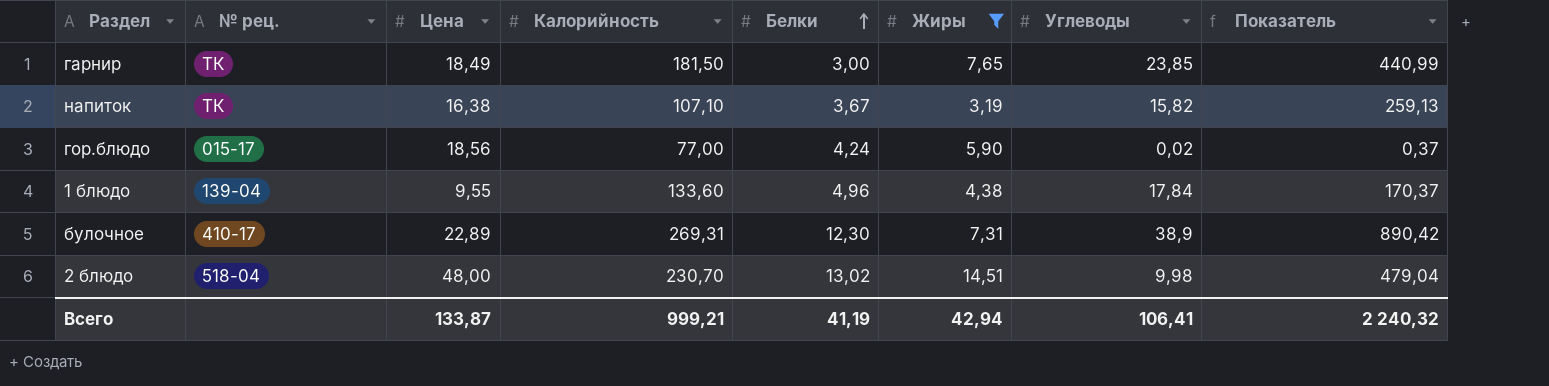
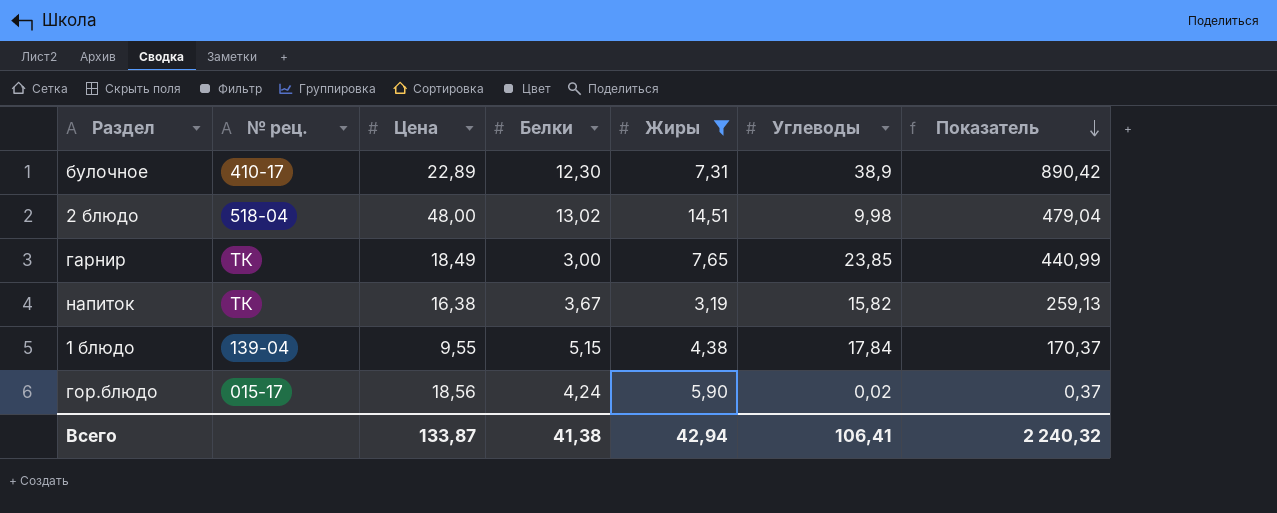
row order: Белки ascending -> Показатель descending
column Калорийность | position: 4 -> none
1 блюдо | Белки: 4,96 -> 5,15
Всего | Белки: 41,19 -> 41,38

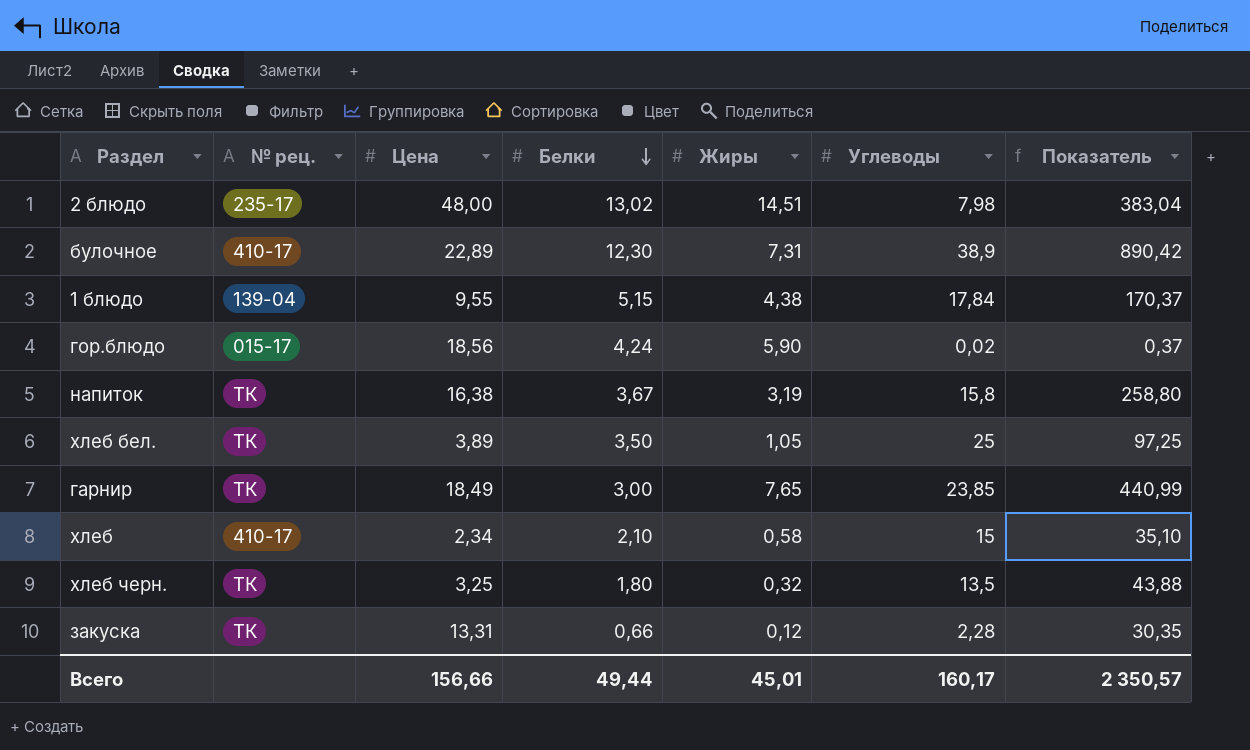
filter: Жиры >= 3,19 -> none
row order: Показатель descending -> Белки descending
2 блюдо | № рец.: 518-04 -> 235-17
2 блюдо | Углеводы: 9,98 -> 7,98
2 блюдо | Показатель: 479,04 -> 383,04
напиток | Углеводы: 15,82 -> 15,8
напиток | Показатель: 259,13 -> 258,80
Всего | Цена: 133,87 -> 156,66
Всего | Белки: 41,38 -> 49,44
Всего | Жиры: 42,94 -> 45,01
Всего | Углеводы: 106,41 -> 160,17
Всего | Показатель: 2 240,32 -> 2 350,57

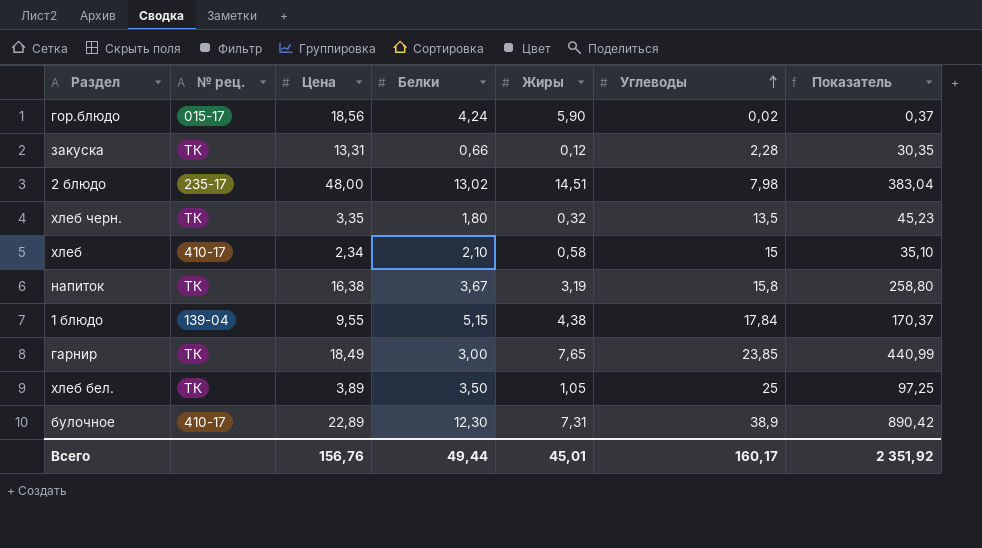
row order: Белки descending -> Углеводы ascending
хлеб черн. | Цена: 3,25 -> 3,35
хлеб черн. | Показатель: 43,88 -> 45,23
Всего | Цена: 156,66 -> 156,76
Всего | Показатель: 2 350,57 -> 2 351,92

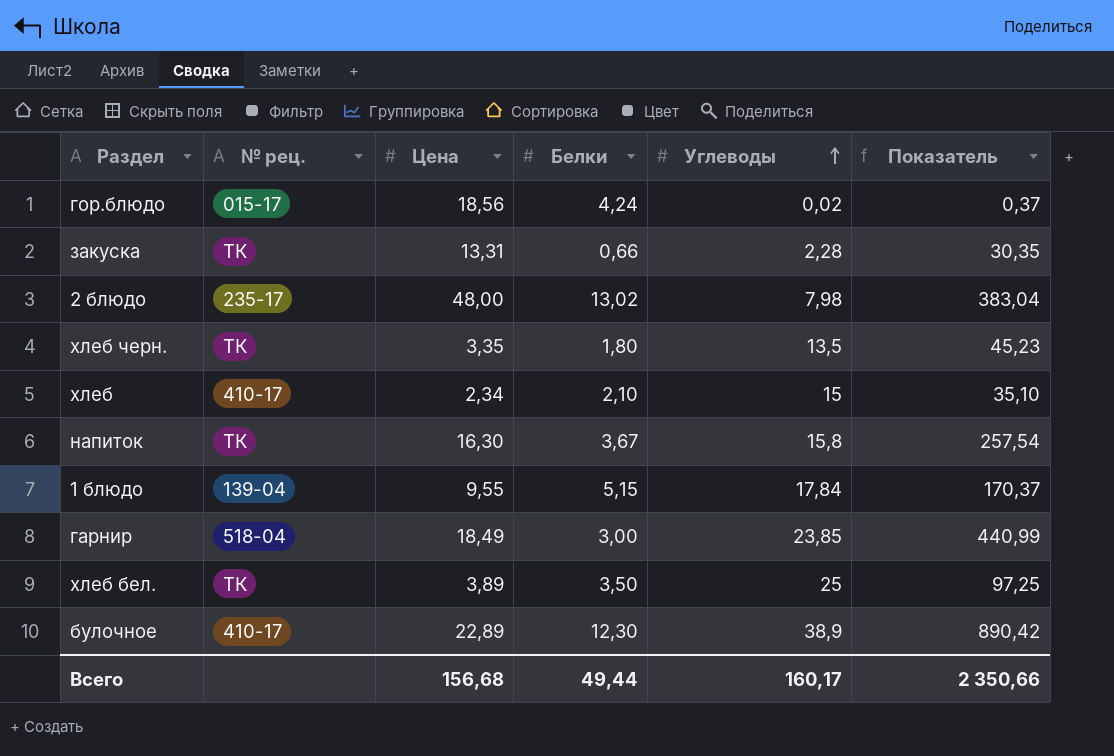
column Жиры | position: 5 -> none
напиток | Цена: 16,38 -> 16,30
напиток | Показатель: 258,80 -> 257,54
гарнир | № рец.: ТК -> 518-04
Всего | Цена: 156,76 -> 156,68
Всего | Показатель: 2 351,92 -> 2 350,66

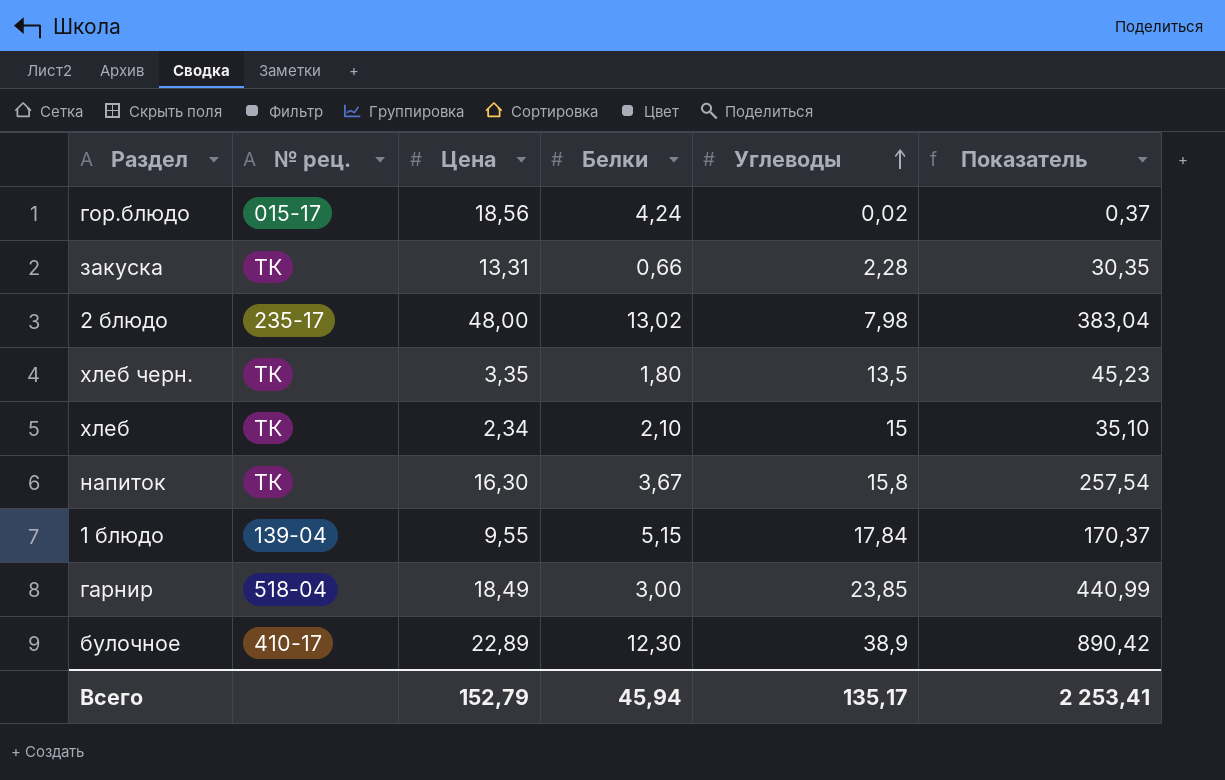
row хлеб бел.: ТК | 3,89 | 3,50 | 25 | 97,25 -> none
хлеб | № рец.: 410-17 -> ТК
Всего | Цена: 156,68 -> 152,79
Всего | Белки: 49,44 -> 45,94
Всего | Углеводы: 160,17 -> 135,17
Всего | Показатель: 2 350,66 -> 2 253,41

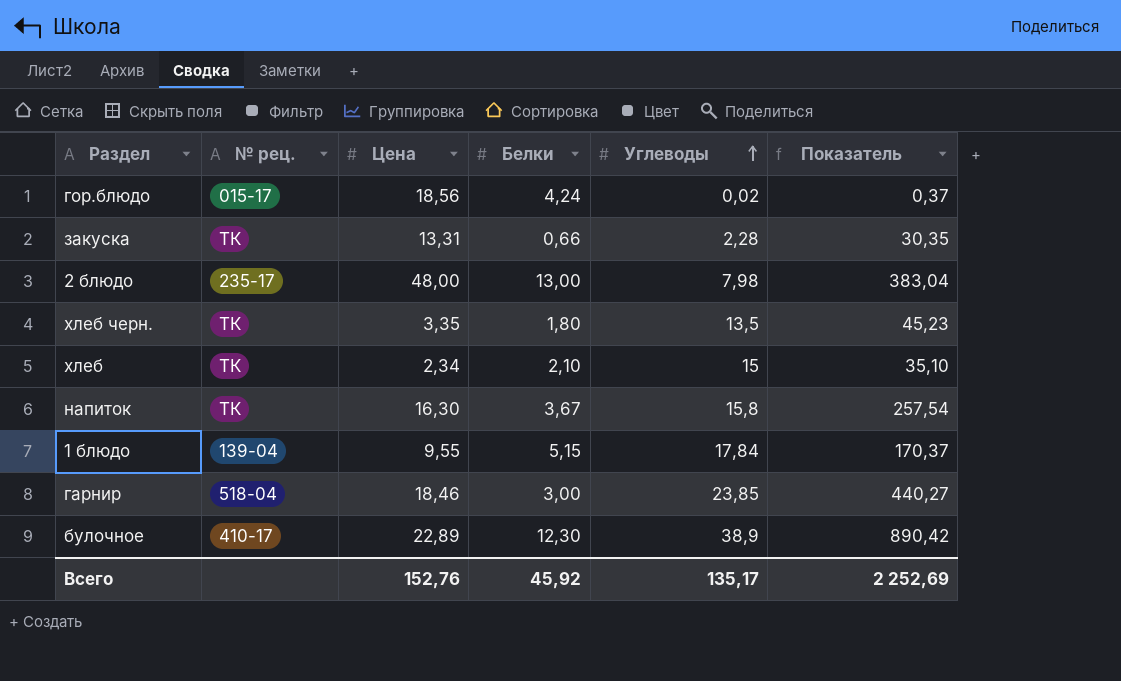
2 блюдо | Белки: 13,02 -> 13,00
гарнир | Цена: 18,49 -> 18,46
гарнир | Показатель: 440,99 -> 440,27
Всего | Цена: 152,79 -> 152,76
Всего | Белки: 45,94 -> 45,92
Всего | Показатель: 2 253,41 -> 2 252,69

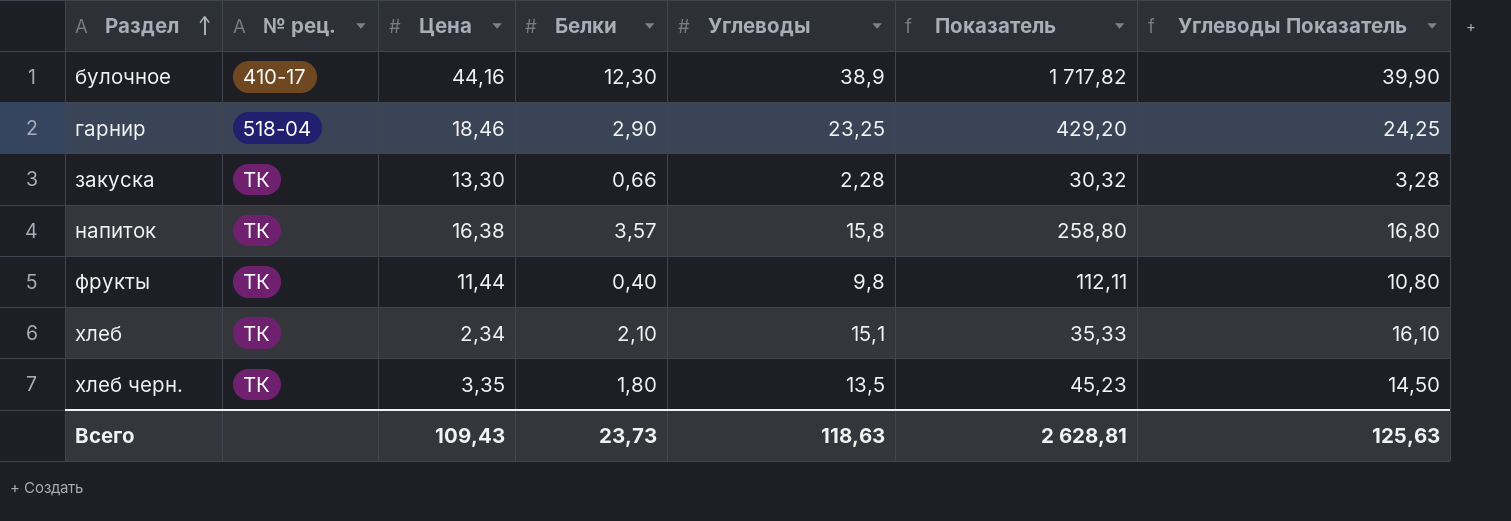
row order: Углеводы ascending -> Раздел ascending
column Углеводы Показатель | formula: none -> [Углеводы] + 1
row гор.блюдо: 015-17 | 18,56 | 4,24 | 0,02 | 0,37 -> none
row 2 блюдо: 235-17 | 48,00 | 13,00 | 7,98 | 383,04 -> none
row 1 блюдо: 139-04 | 9,55 | 5,15 | 17,84 | 170,37 -> none
булочное | Цена: 22,89 -> 44,16
булочное | Показатель: 890,42 -> 1 717,82
гарнир | Белки: 3,00 -> 2,90
гарнир | Углеводы: 23,85 -> 23,25
гарнир | Показатель: 440,27 -> 429,20
закуска | Цена: 13,31 -> 13,30
закуска | Показатель: 30,35 -> 30,32
напиток | Цена: 16,30 -> 16,38
напиток | Белки: 3,67 -> 3,57
напиток | Показатель: 257,54 -> 258,80
row фрукты: none -> ТК | 11,44 | 0,40 | 9,8 | 112,11 | 10,80
хлеб | Углеводы: 15 -> 15,1
хлеб | Показатель: 35,10 -> 35,33
Всего | Цена: 152,76 -> 109,43
Всего | Белки: 45,92 -> 23,73
Всего | Углеводы: 135,17 -> 118,63
Всего | Показатель: 2 252,69 -> 2 628,81

